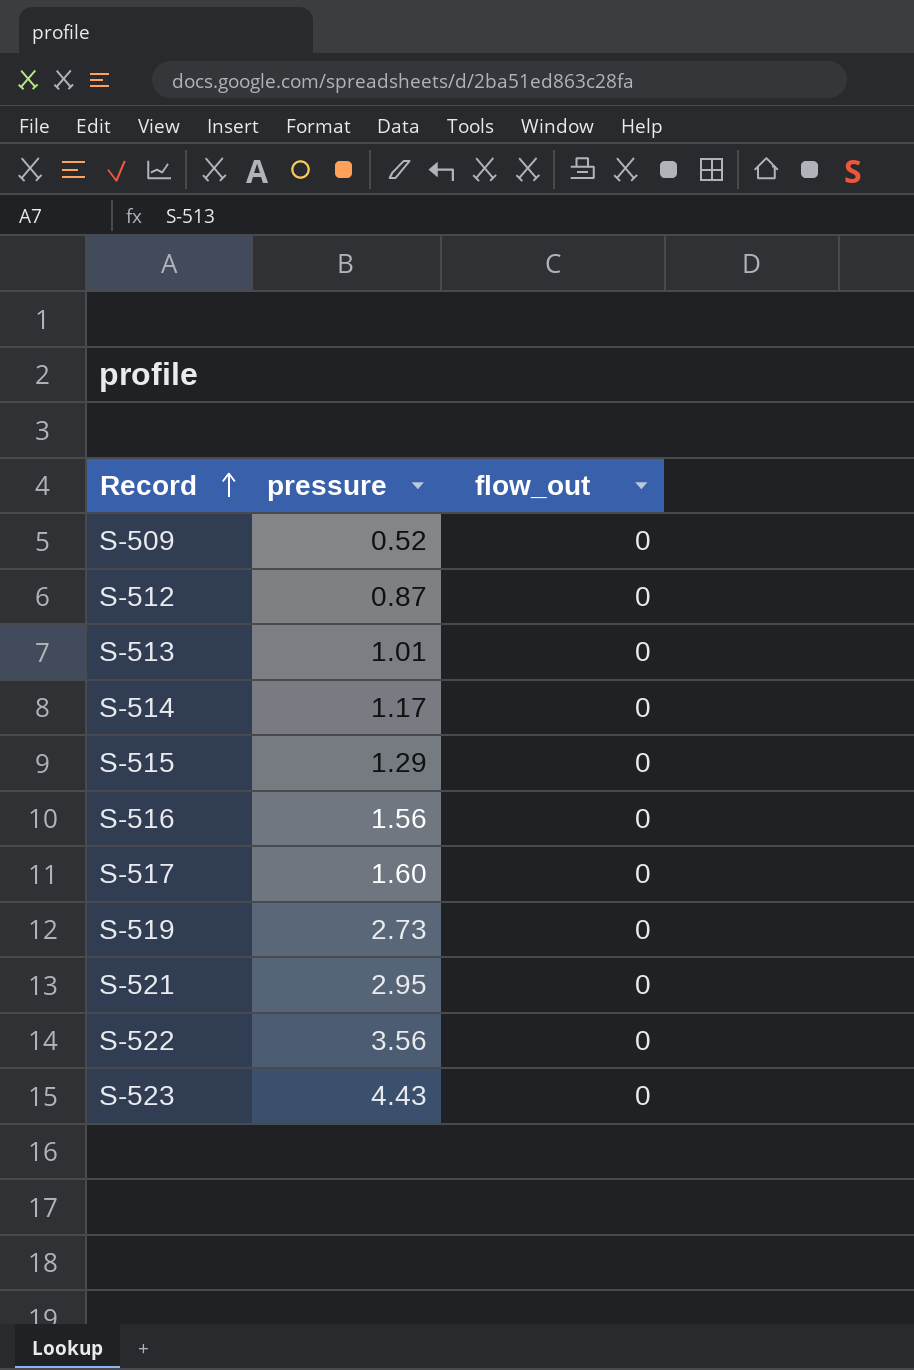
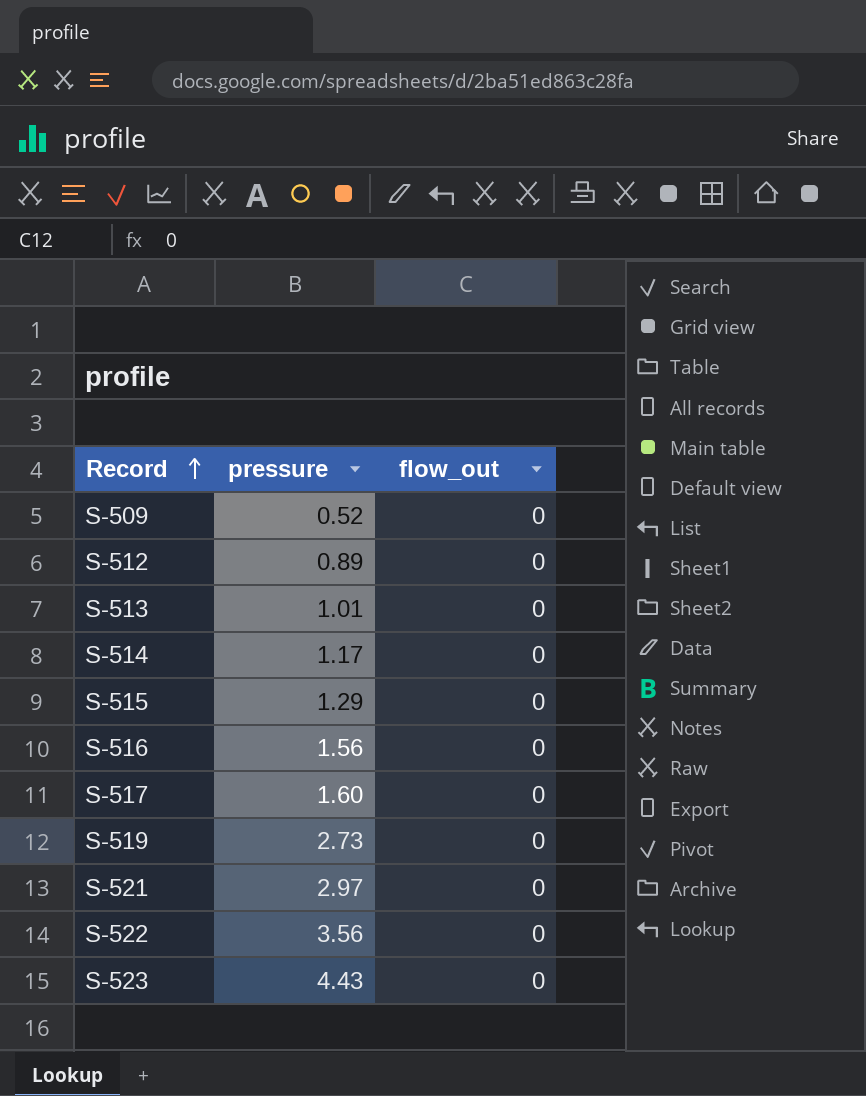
S-512 | pressure: 0.87 -> 0.89
S-521 | pressure: 2.95 -> 2.97

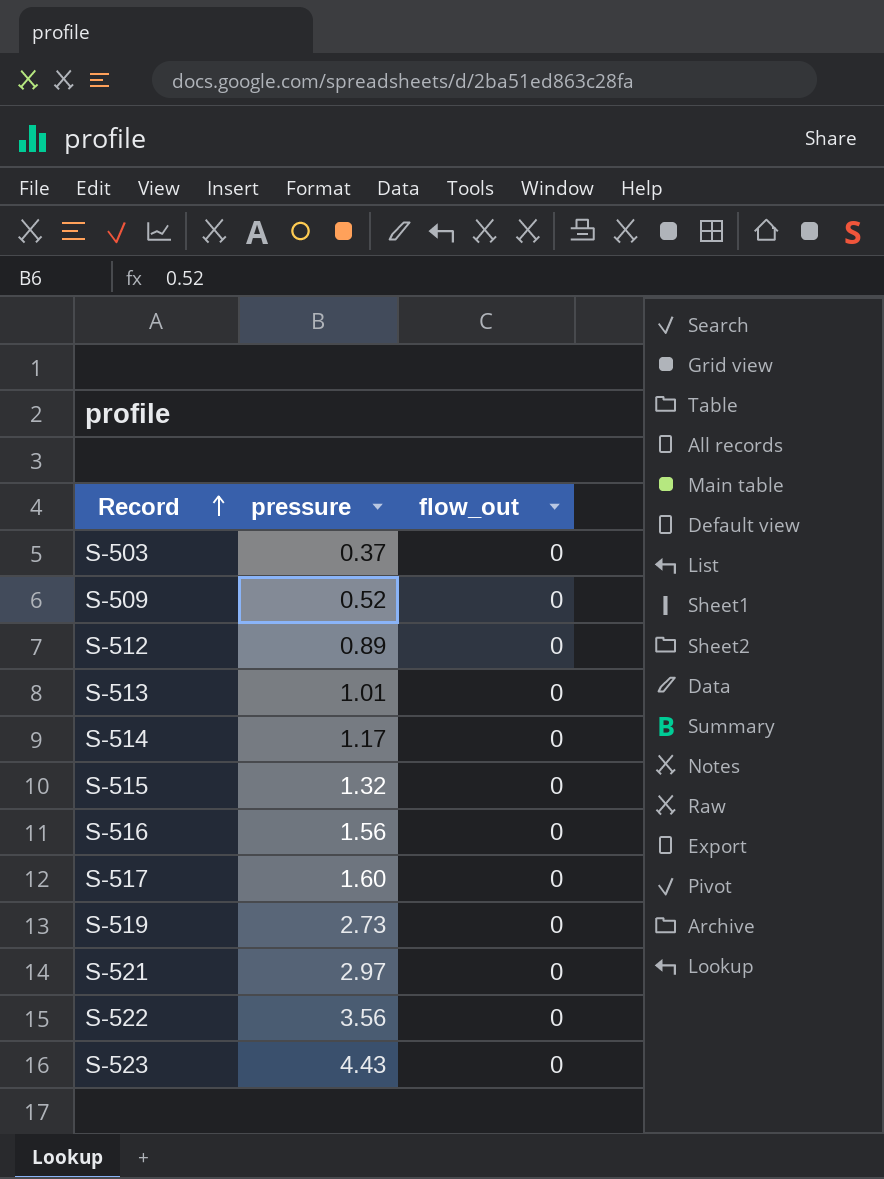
row S-503: none -> 0.37 | 0
S-515 | pressure: 1.29 -> 1.32

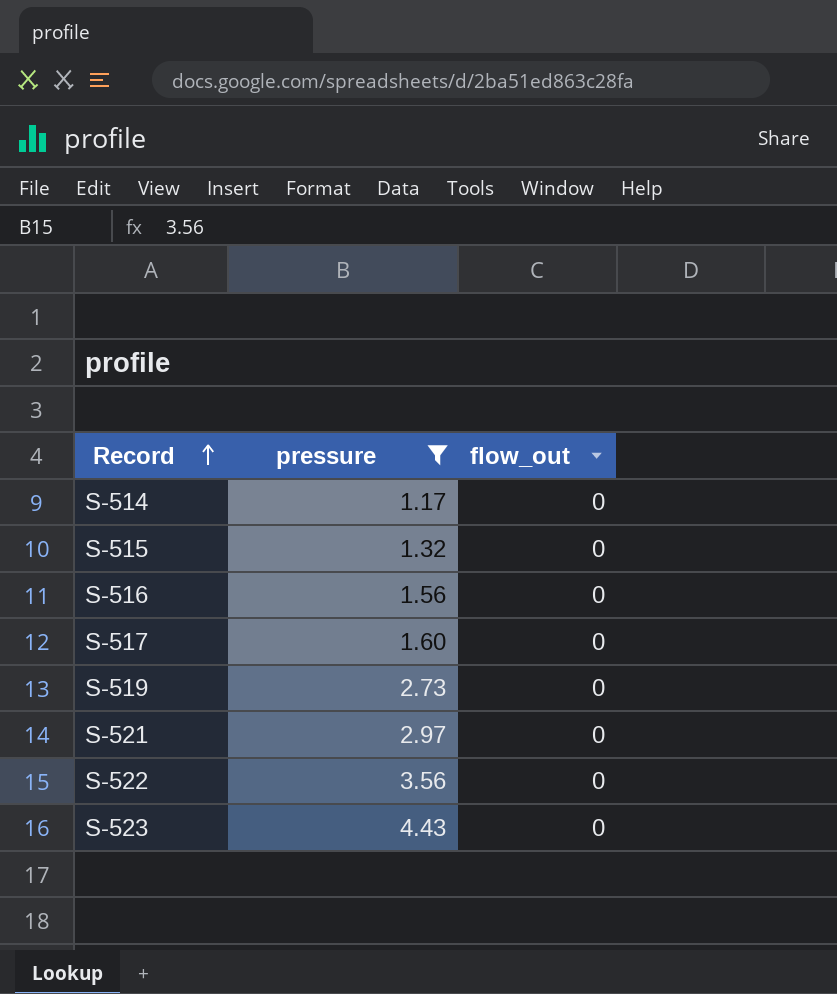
filter: none -> pressure >= 1.17

